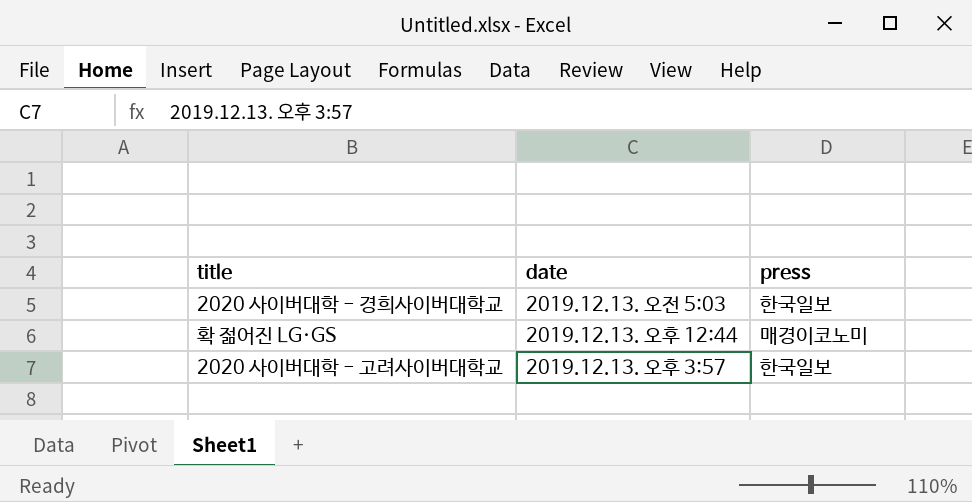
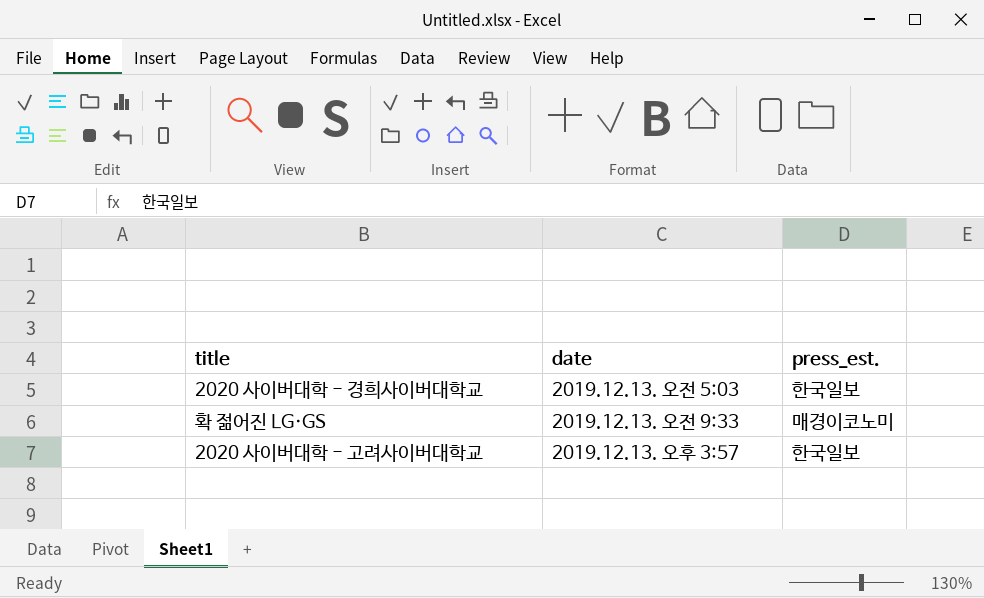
column name: press -> press_est.
확 젊어진 LG·GS | date: 2019.12.13. 오후 12:44 -> 2019.12.13. 오전 9:33

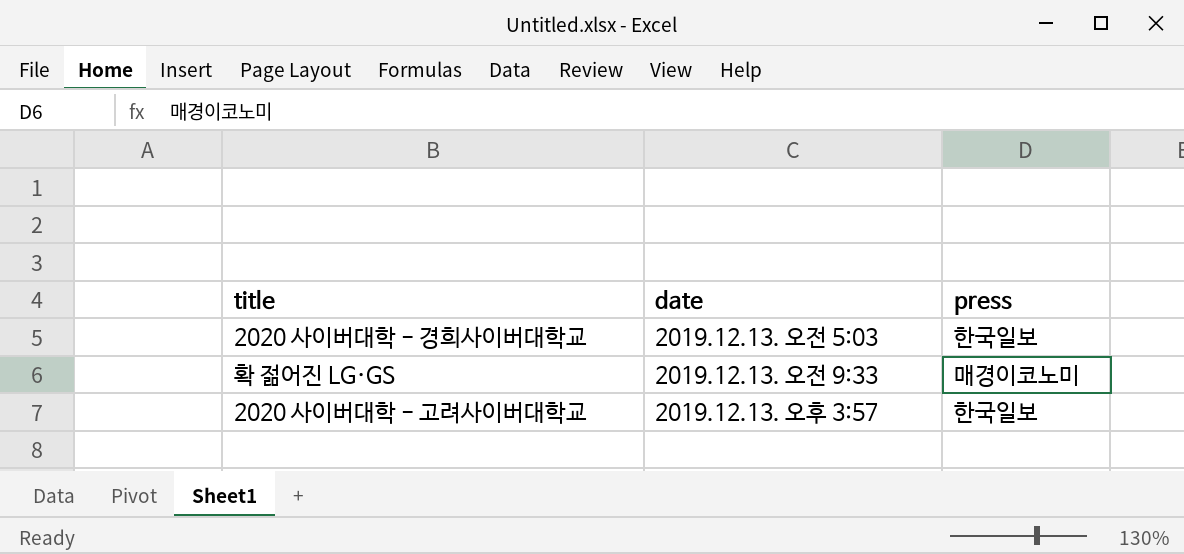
column name: press_est. -> press

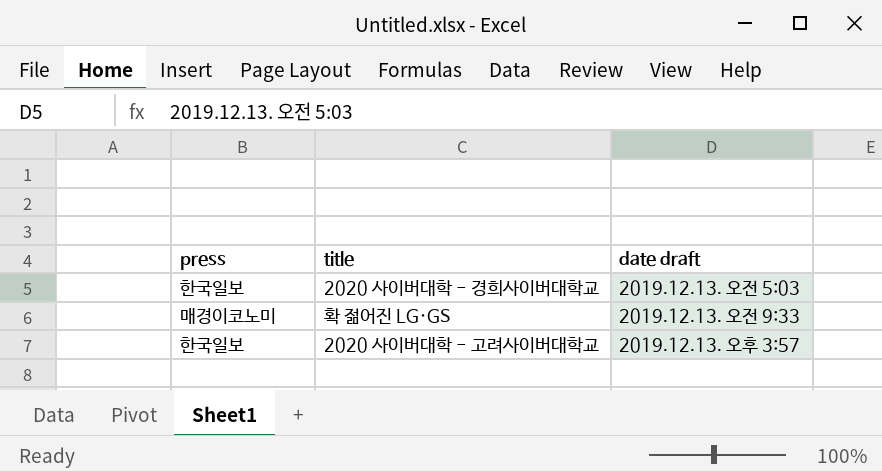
column press | position: 3 -> 1
column name: date -> date draft

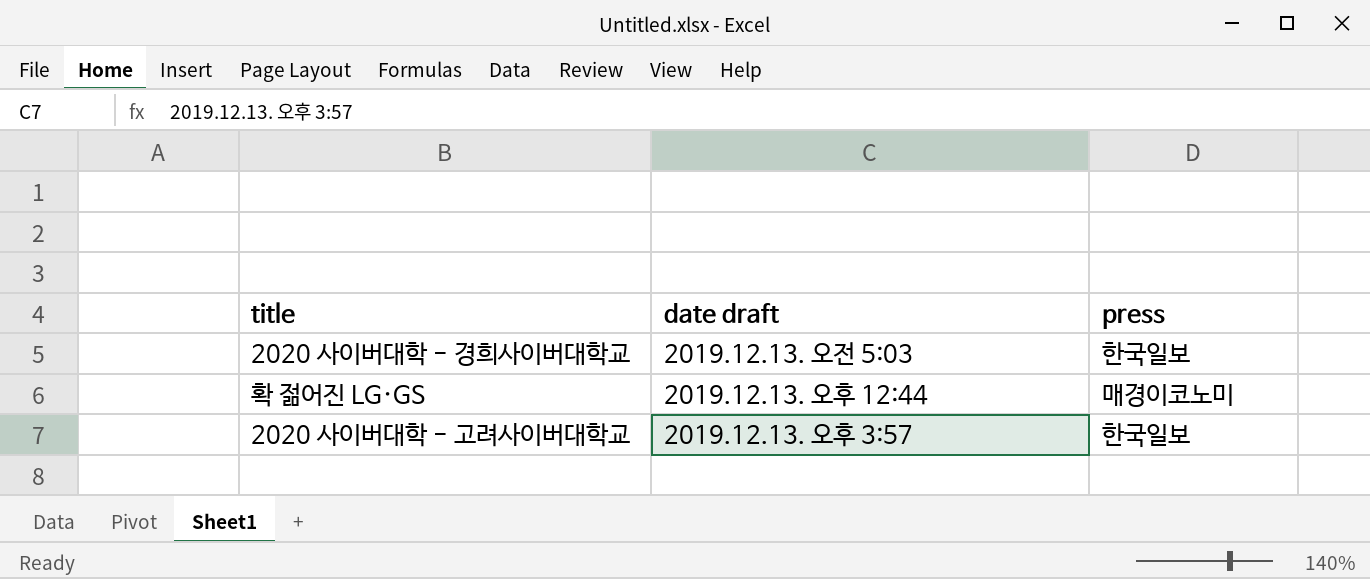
column press | position: 1 -> 3
확 젊어진 LG·GS | date draft: 2019.12.13. 오전 9:33 -> 2019.12.13. 오후 12:44

